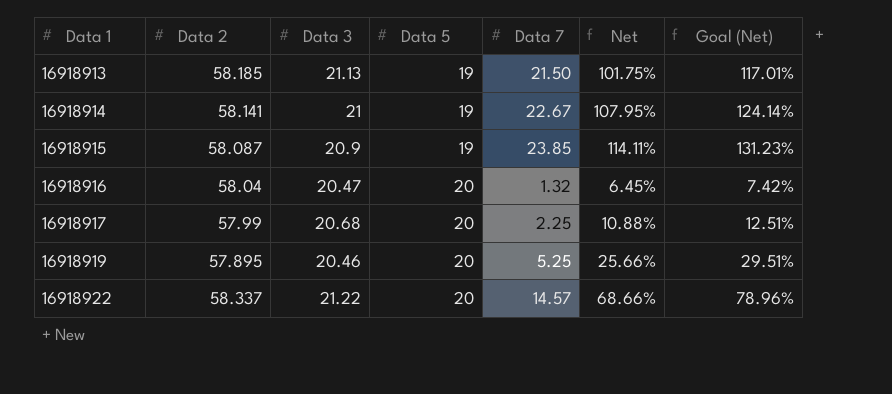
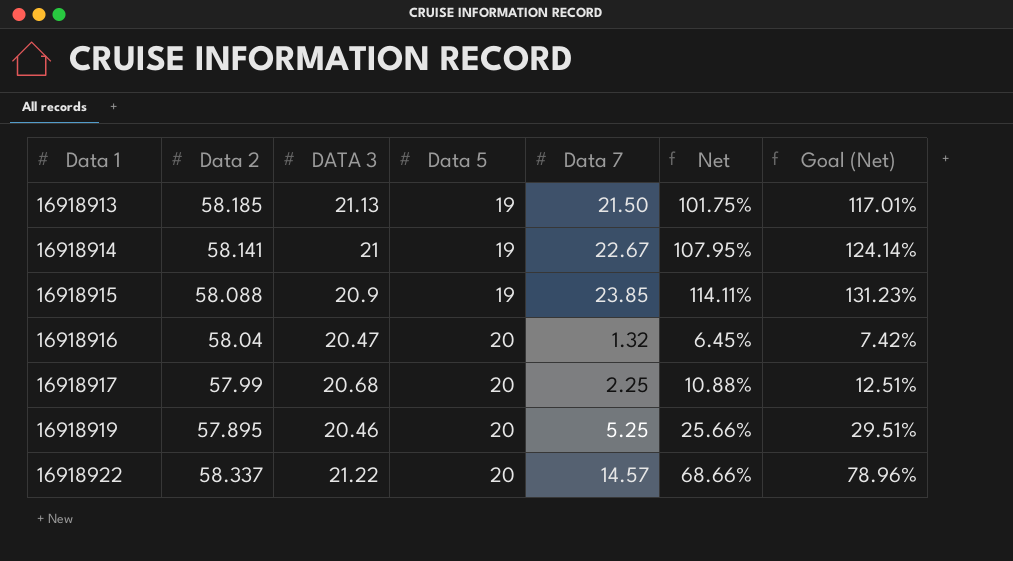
column name: Data 3 -> DATA 3
16918915 | Data 2: 58.087 -> 58.088

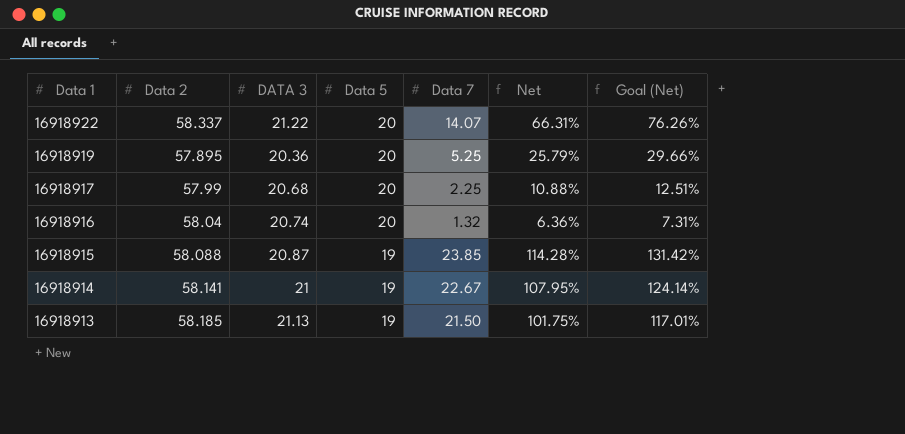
row order: Data 1 ascending -> Data 1 descending
16918922 | Data 7: 14.57 -> 14.07
16918922 | Net: 68.66% -> 66.31%
16918922 | Goal (Net): 78.96% -> 76.26%
16918919 | DATA 3: 20.46 -> 20.36
16918919 | Net: 25.66% -> 25.79%
16918919 | Goal (Net): 29.51% -> 29.66%
16918916 | DATA 3: 20.47 -> 20.74
16918916 | Net: 6.45% -> 6.36%
16918916 | Goal (Net): 7.42% -> 7.31%
16918915 | DATA 3: 20.9 -> 20.87
16918915 | Net: 114.11% -> 114.28%
16918915 | Goal (Net): 131.23% -> 131.42%

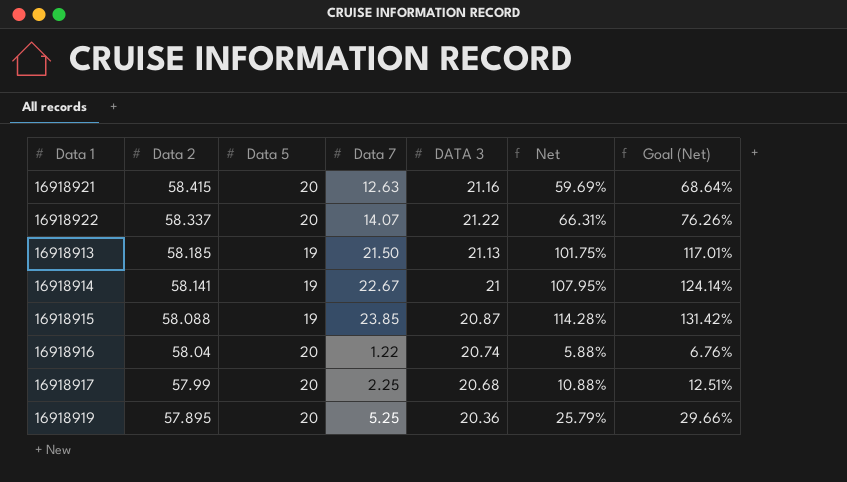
row order: Data 1 descending -> Data 2 descending
column DATA 3 | position: 3 -> 5
row 16918921: none -> 58.415 | 20 | 12.63 | 21.16 | 59.69% | 68.64%
16918916 | Data 7: 1.32 -> 1.22
16918916 | Net: 6.36% -> 5.88%
16918916 | Goal (Net): 7.31% -> 6.76%

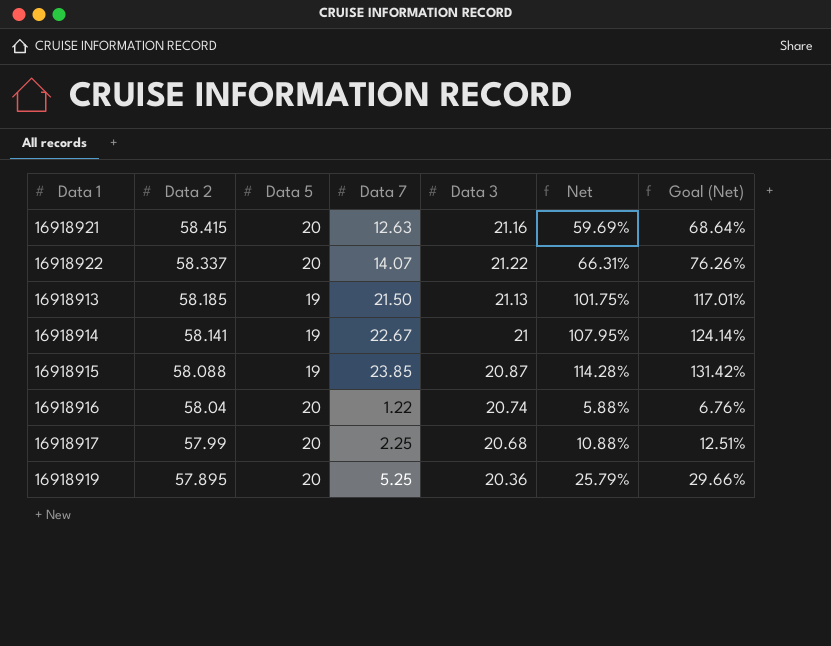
column name: DATA 3 -> Data 3

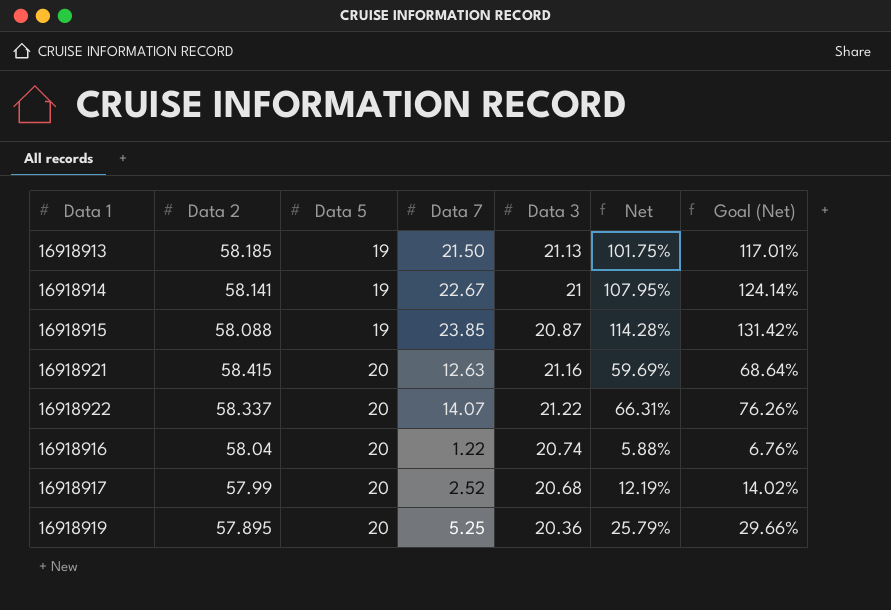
row order: Data 2 descending -> Data 5 ascending
16918917 | Data 7: 2.25 -> 2.52
16918917 | Net: 10.88% -> 12.19%
16918917 | Goal (Net): 12.51% -> 14.02%

